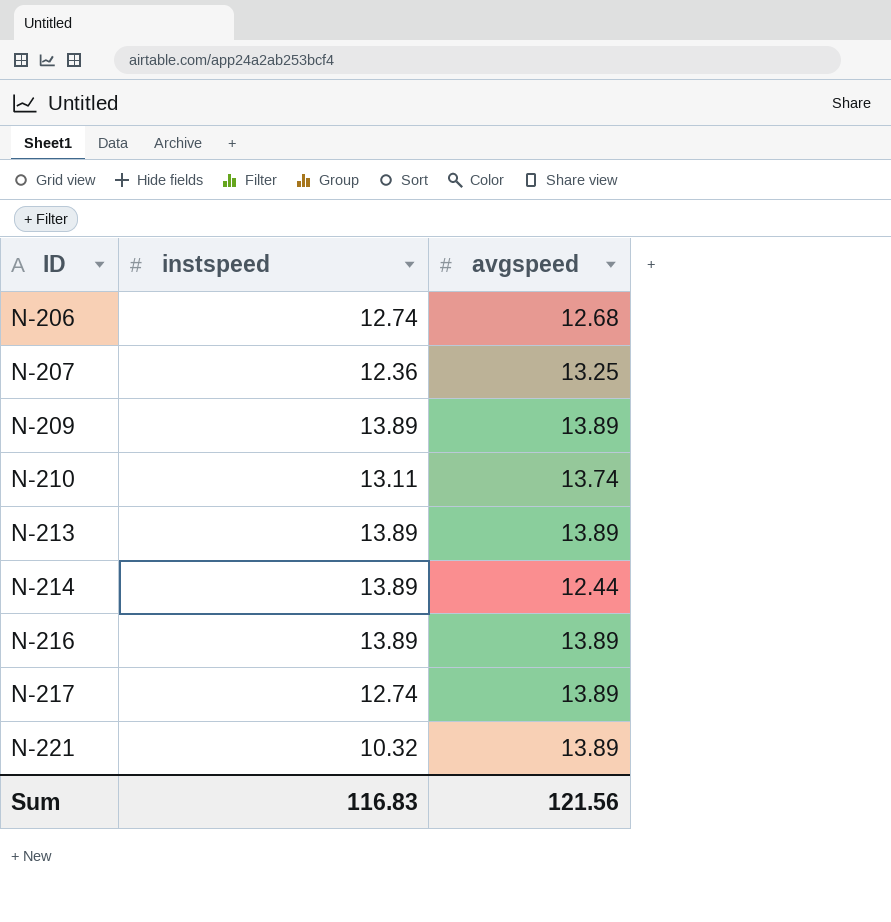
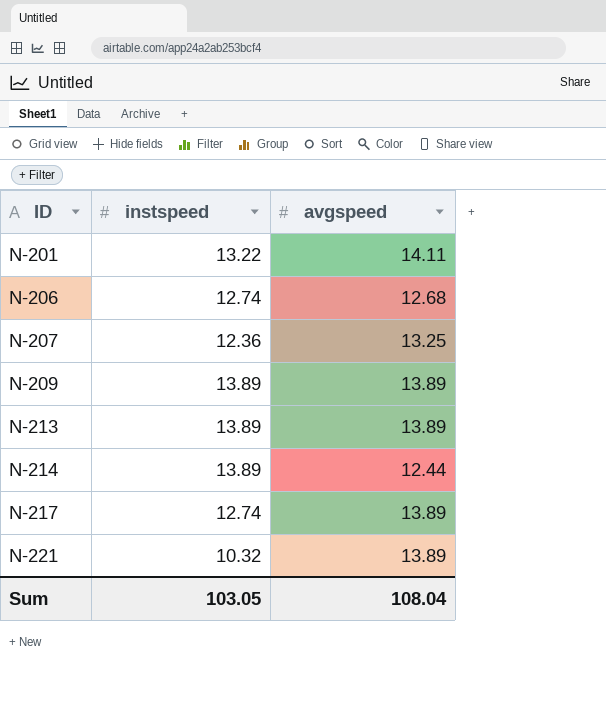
row N-210: 13.11 | 13.74 -> none
row N-216: 13.89 | 13.89 -> none
row N-201: none -> 13.22 | 14.11
Sum | instspeed: 116.83 -> 103.05
Sum | avgspeed: 121.56 -> 108.04

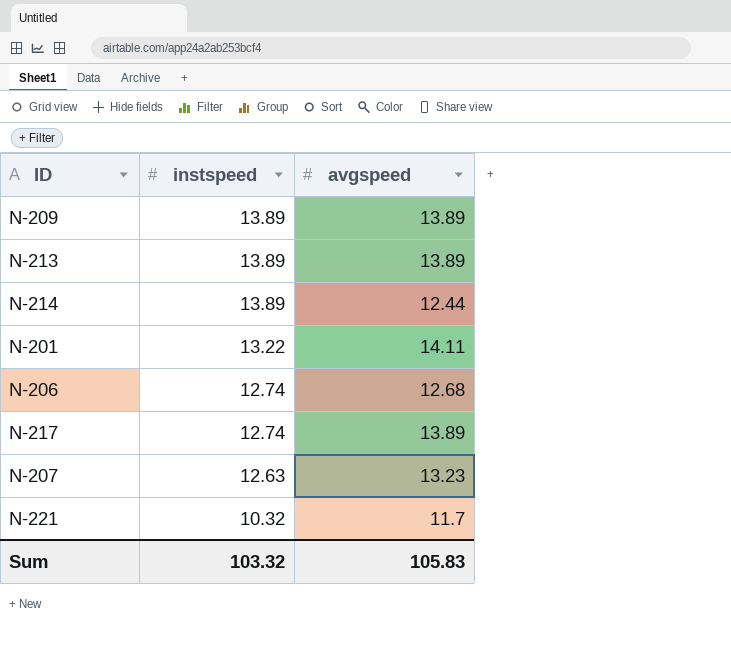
row order: ID ascending -> instspeed descending
N-207 | instspeed: 12.36 -> 12.63
N-207 | avgspeed: 13.25 -> 13.23
N-221 | avgspeed: 13.89 -> 11.7
Sum | instspeed: 103.05 -> 103.32
Sum | avgspeed: 108.04 -> 105.83

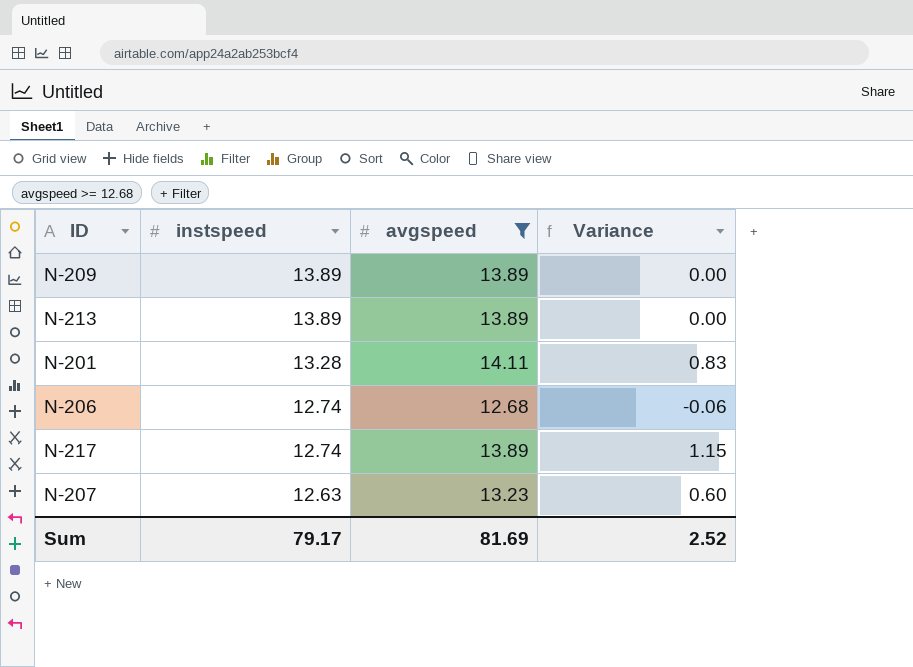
filter: none -> avgspeed >= 12.68
column Variance | formula: none -> [avgspeed] - [instspeed]
N-201 | instspeed: 13.22 -> 13.28
Sum | instspeed: 103.32 -> 79.17
Sum | avgspeed: 105.83 -> 81.69

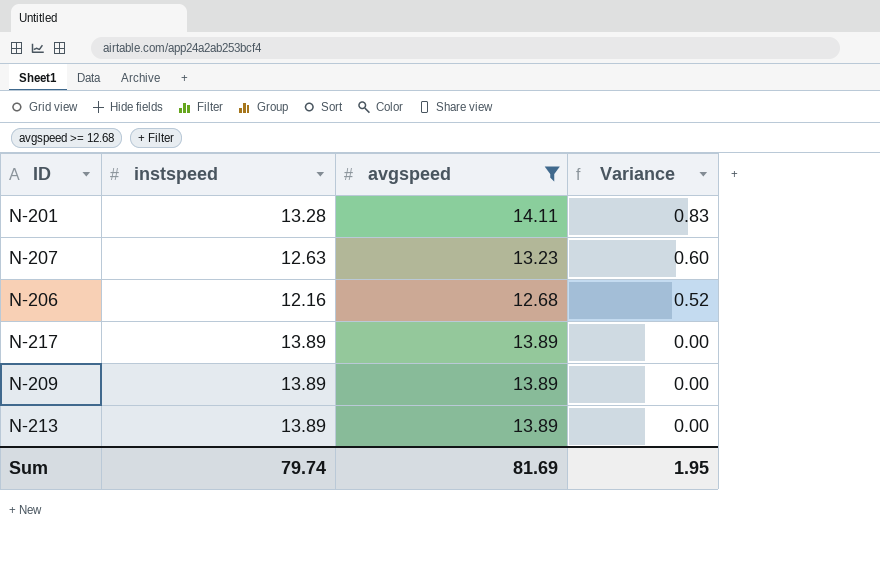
row order: instspeed descending -> Variance descending
N-206 | instspeed: 12.74 -> 12.16
N-206 | Variance: -0.06 -> 0.52
N-217 | instspeed: 12.74 -> 13.89
N-217 | Variance: 1.15 -> 0.00
Sum | instspeed: 79.17 -> 79.74
Sum | Variance: 2.52 -> 1.95

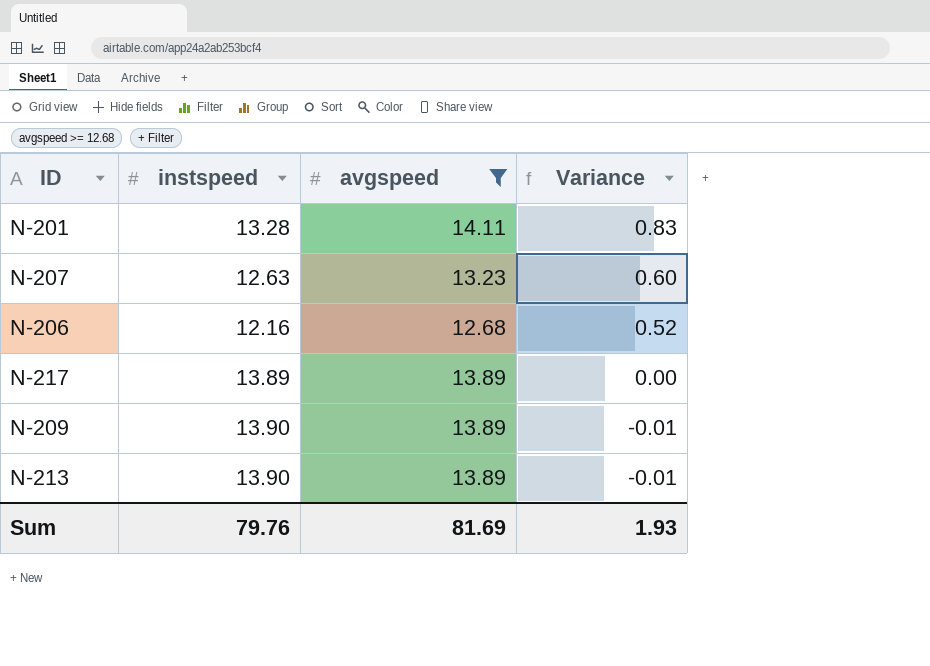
N-209 | instspeed: 13.89 -> 13.90
N-209 | Variance: 0.00 -> -0.01
N-213 | instspeed: 13.89 -> 13.90
N-213 | Variance: 0.00 -> -0.01
Sum | instspeed: 79.74 -> 79.76
Sum | Variance: 1.95 -> 1.93

